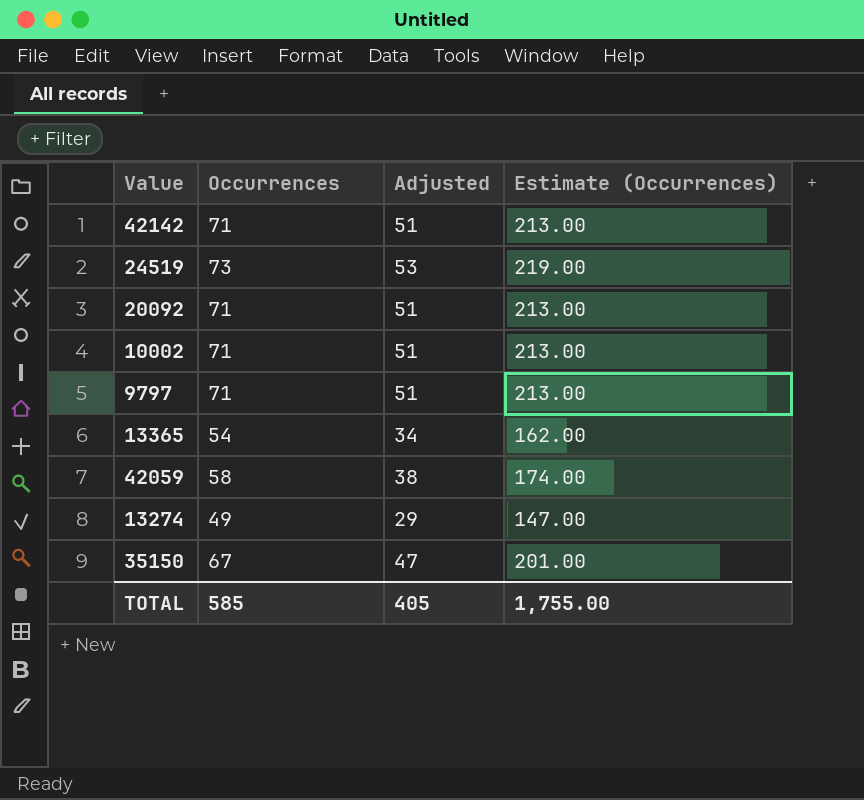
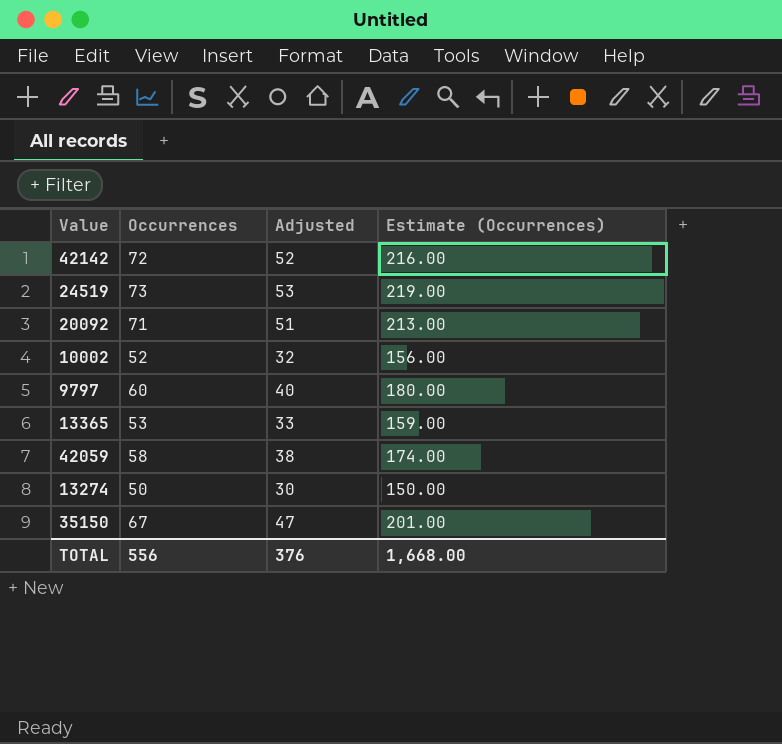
42142 | Occurrences: 71 -> 72
42142 | Adjusted: 51 -> 52
42142 | Estimate (Occurrences): 213.00 -> 216.00
10002 | Occurrences: 71 -> 52
10002 | Adjusted: 51 -> 32
10002 | Estimate (Occurrences): 213.00 -> 156.00
9797 | Occurrences: 71 -> 60
9797 | Adjusted: 51 -> 40
9797 | Estimate (Occurrences): 213.00 -> 180.00
13365 | Occurrences: 54 -> 53
13365 | Adjusted: 34 -> 33
13365 | Estimate (Occurrences): 162.00 -> 159.00
13274 | Occurrences: 49 -> 50
13274 | Adjusted: 29 -> 30
13274 | Estimate (Occurrences): 147.00 -> 150.00
TOTAL | Occurrences: 585 -> 556
TOTAL | Adjusted: 405 -> 376
TOTAL | Estimate (Occurrences): 1,755.00 -> 1,668.00

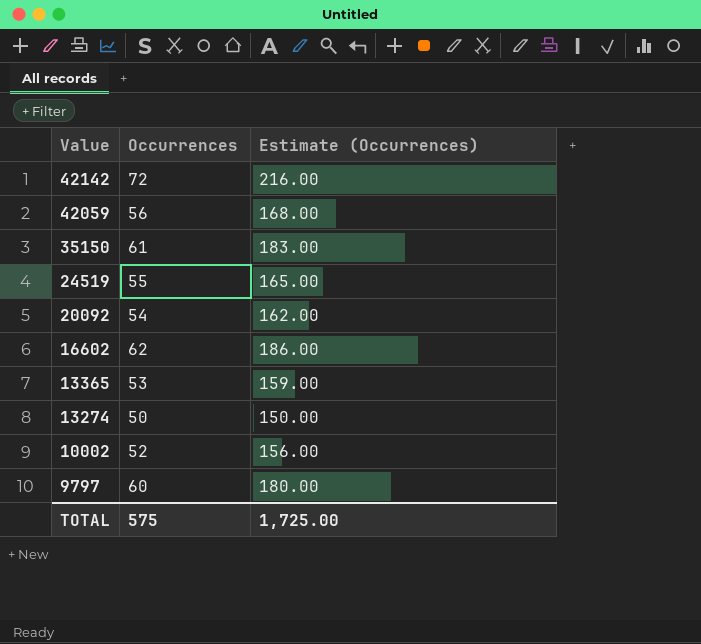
row order: none -> Value descending
column Adjusted | formula: [Occurrences] - 20 -> none
42059 | Occurrences: 58 -> 56
42059 | Estimate (Occurrences): 174.00 -> 168.00
35150 | Occurrences: 67 -> 61
35150 | Estimate (Occurrences): 201.00 -> 183.00
24519 | Occurrences: 73 -> 55
24519 | Estimate (Occurrences): 219.00 -> 165.00
20092 | Occurrences: 71 -> 54
20092 | Estimate (Occurrences): 213.00 -> 162.00
row 16602: none -> 62 | 186.00
TOTAL | Occurrences: 556 -> 575
TOTAL | Estimate (Occurrences): 1,668.00 -> 1,725.00

